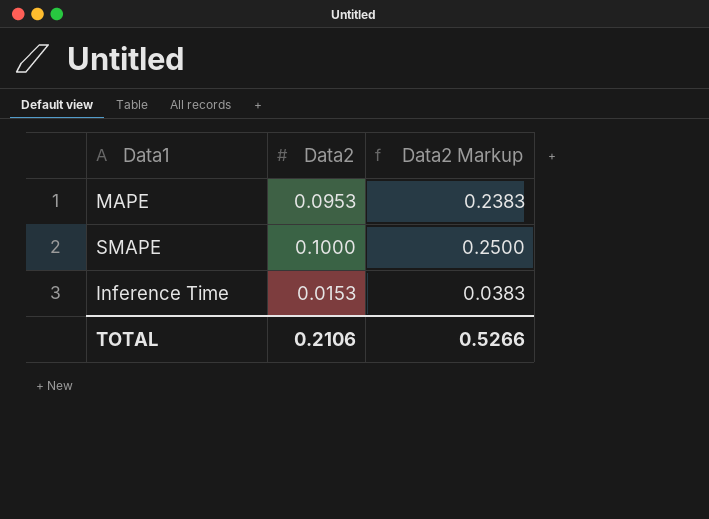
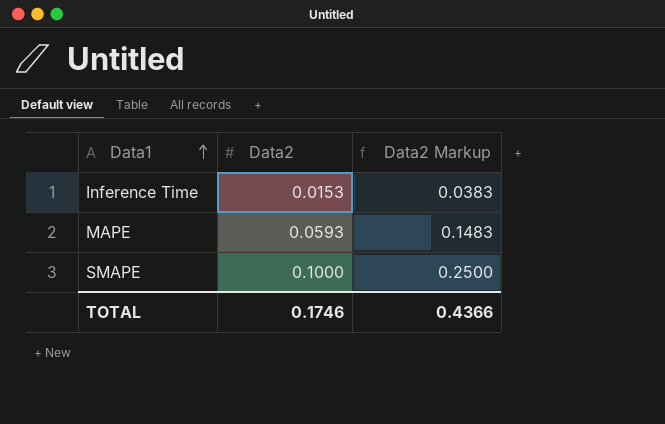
row order: none -> Data1 ascending
MAPE | Data2: 0.0953 -> 0.0593
MAPE | Data2 Markup: 0.2383 -> 0.1483
TOTAL | Data2: 0.2106 -> 0.1746
TOTAL | Data2 Markup: 0.5266 -> 0.4366

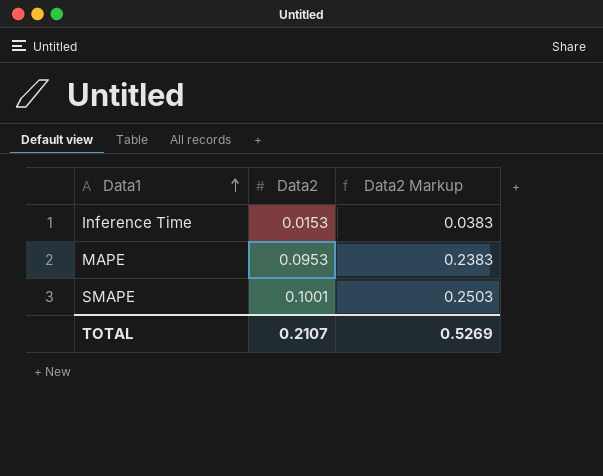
MAPE | Data2: 0.0593 -> 0.0953
MAPE | Data2 Markup: 0.1483 -> 0.2383
SMAPE | Data2: 0.1000 -> 0.1001
SMAPE | Data2 Markup: 0.2500 -> 0.2503
TOTAL | Data2: 0.1746 -> 0.2107
TOTAL | Data2 Markup: 0.4366 -> 0.5269

